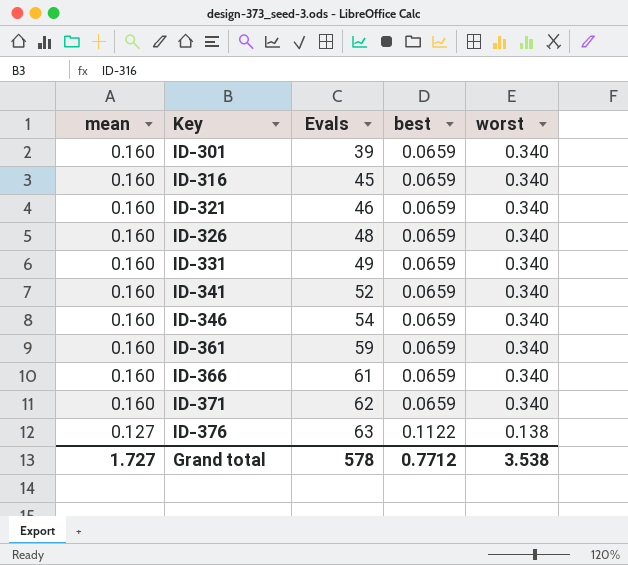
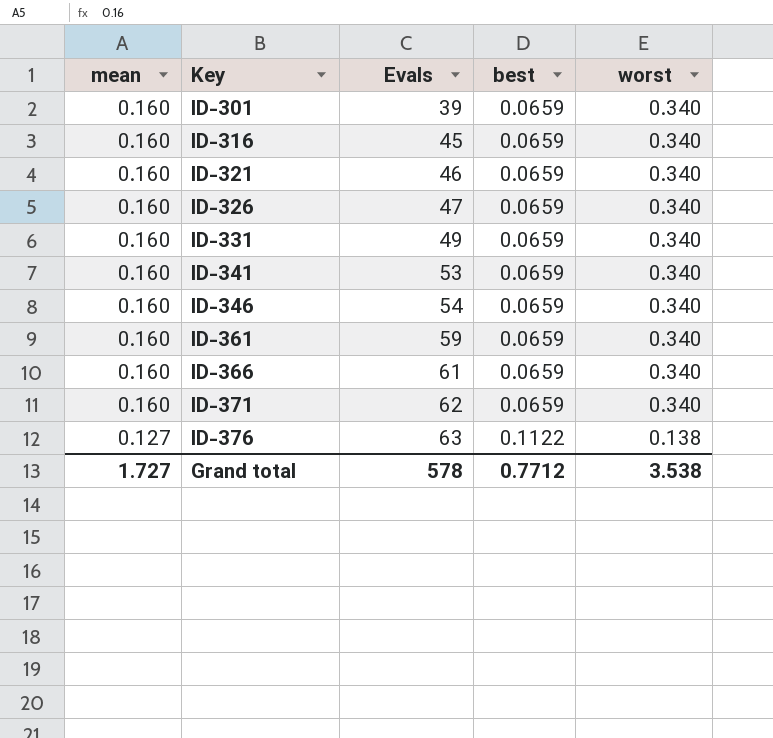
ID-326 | Evals: 48 -> 47
ID-341 | Evals: 52 -> 53

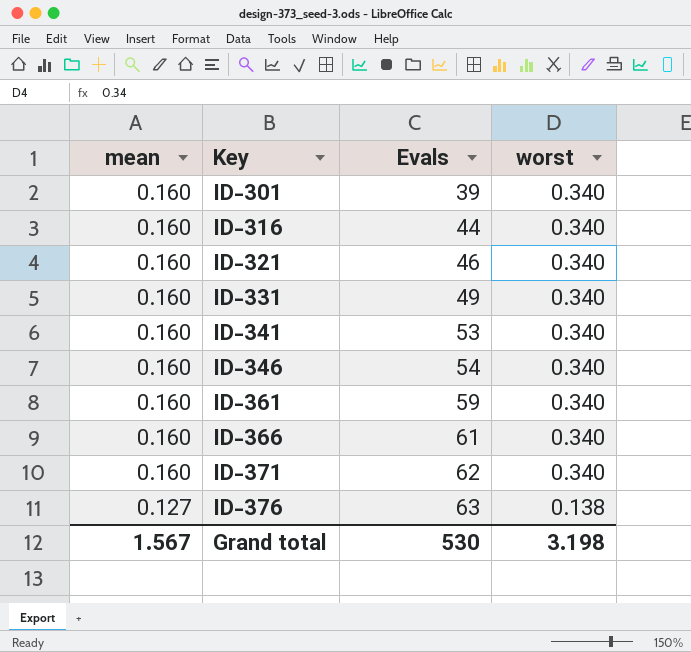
column best | position: 4 -> none
row ID-326: 0.160 | 47 | 0.0659 | 0.340 -> none
ID-316 | Evals: 45 -> 44
Grand total | mean: 1.727 -> 1.567
Grand total | Evals: 578 -> 530
Grand total | worst: 3.538 -> 3.198

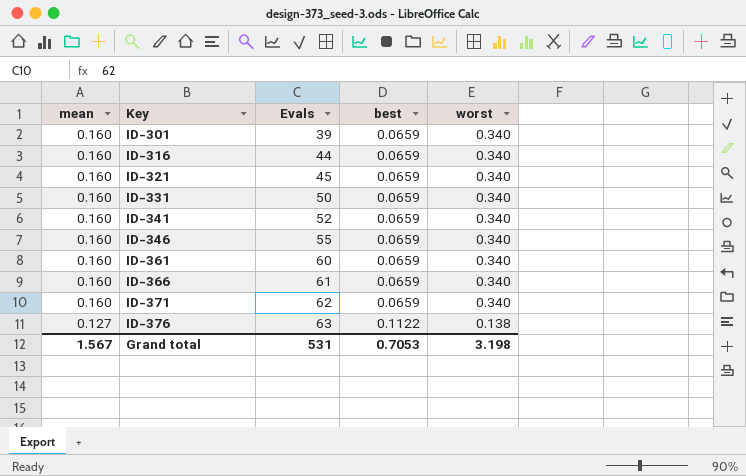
column best | position: none -> 4
ID-321 | Evals: 46 -> 45
ID-331 | Evals: 49 -> 50
ID-341 | Evals: 53 -> 52
ID-346 | Evals: 54 -> 55
ID-361 | Evals: 59 -> 60
Grand total | Evals: 530 -> 531

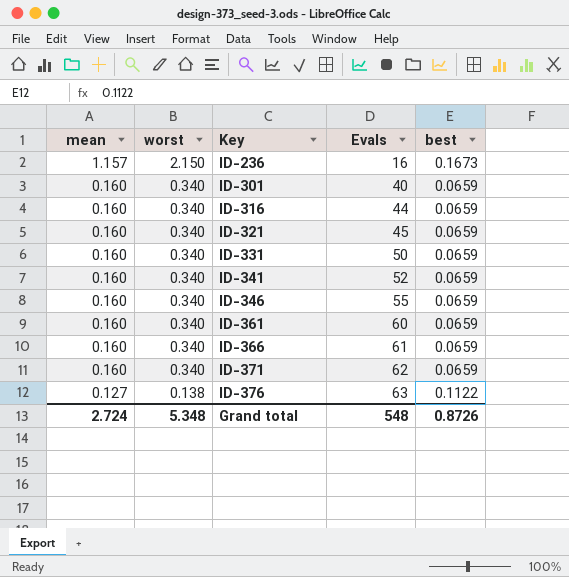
column worst | position: 5 -> 2
row ID-236: none -> 1.157 | 2.150 | 16 | 0.1673
ID-301 | Evals: 39 -> 40
Grand total | mean: 1.567 -> 2.724
Grand total | worst: 3.198 -> 5.348
Grand total | Evals: 531 -> 548
Grand total | best: 0.7053 -> 0.8726

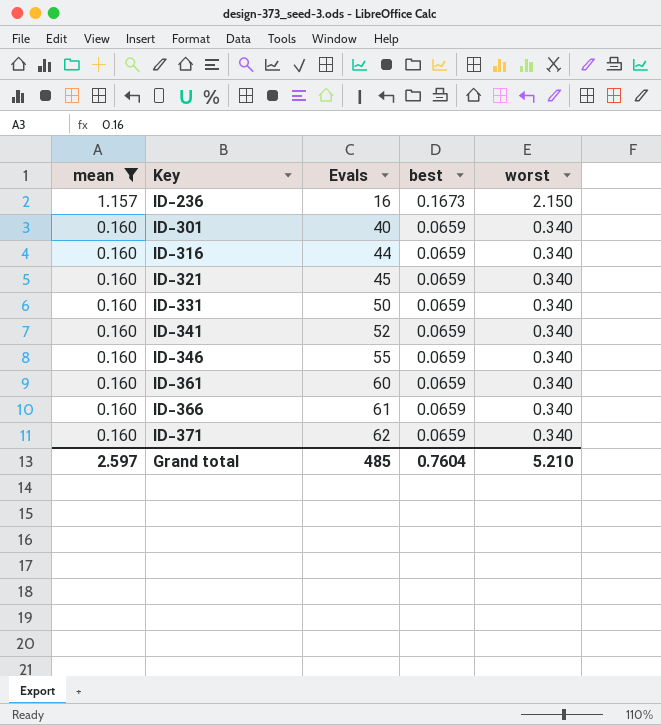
filter: none -> mean != 0.127
column worst | position: 2 -> 5
Grand total | mean: 2.724 -> 2.597
Grand total | Evals: 548 -> 485
Grand total | best: 0.8726 -> 0.7604
Grand total | worst: 5.348 -> 5.210

